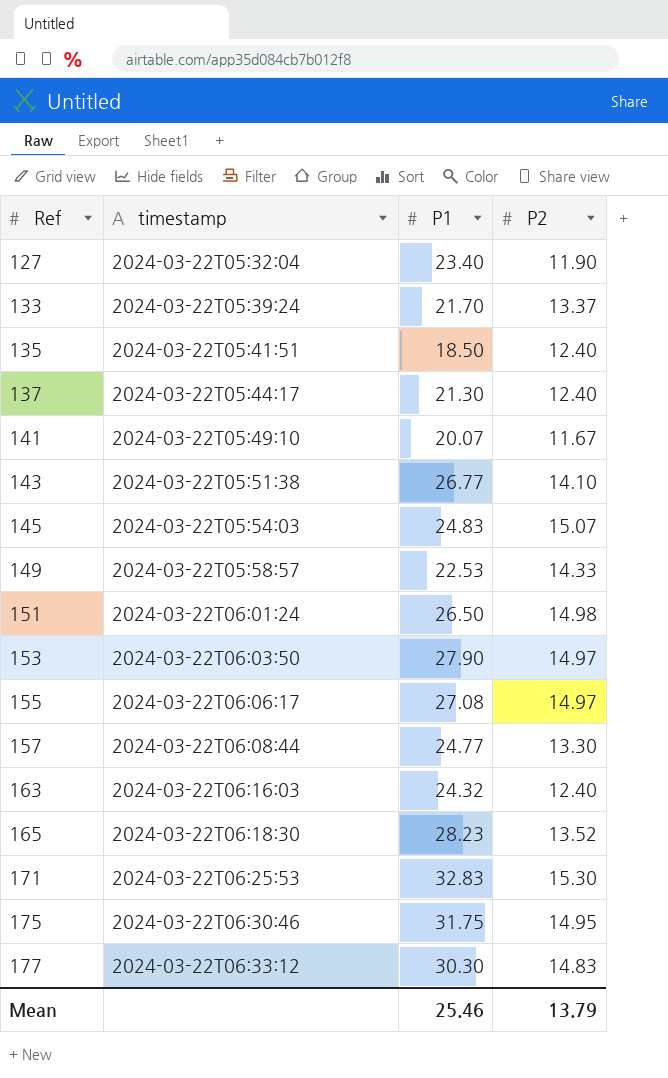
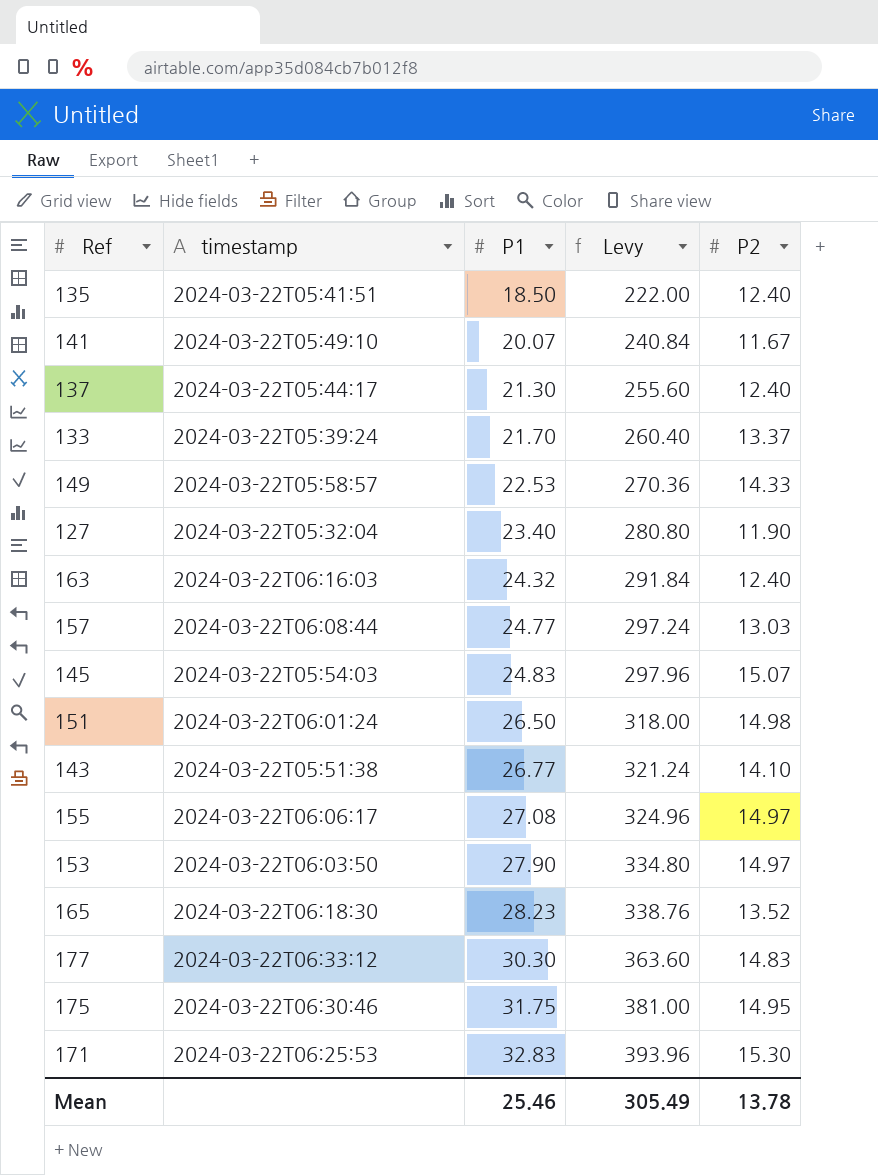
row order: Ref ascending -> P1 ascending
column Levy | formula: none -> [P1] * 12
157 | P2: 13.30 -> 13.03
Mean | P2: 13.79 -> 13.78

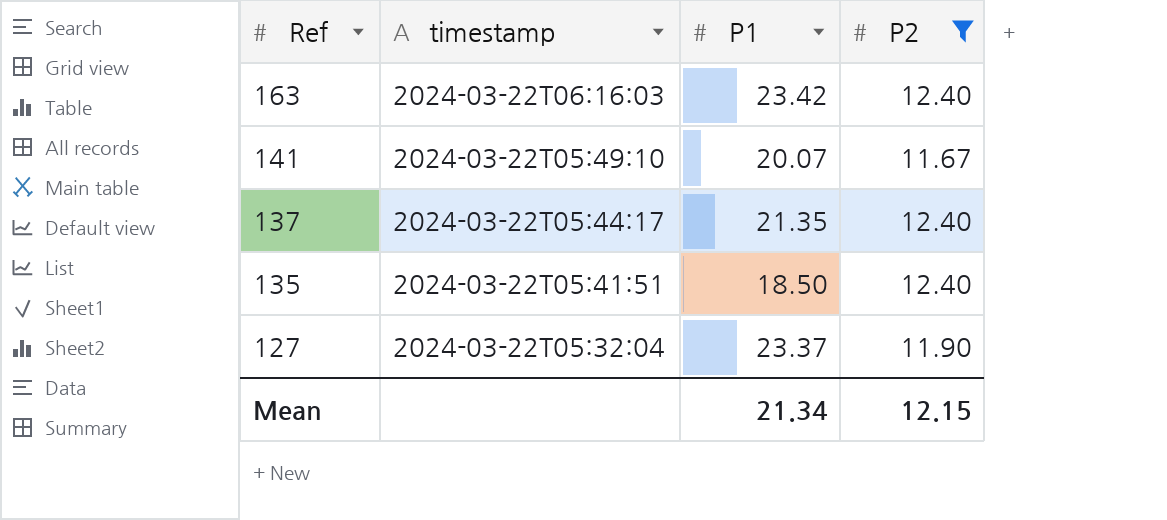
filter: none -> P2 <= 12.40
row order: P1 ascending -> Ref descending
column Levy | formula: [P1] * 12 -> none
163 | P1: 24.32 -> 23.42
137 | P1: 21.30 -> 21.35
127 | P1: 23.40 -> 23.37
Mean | P1: 25.46 -> 21.34
Mean | P2: 13.78 -> 12.15

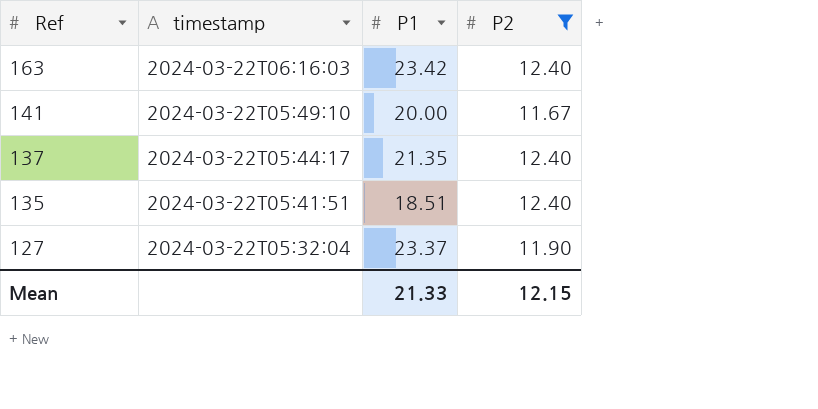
141 | P1: 20.07 -> 20.00
135 | P1: 18.50 -> 18.51
Mean | P1: 21.34 -> 21.33

